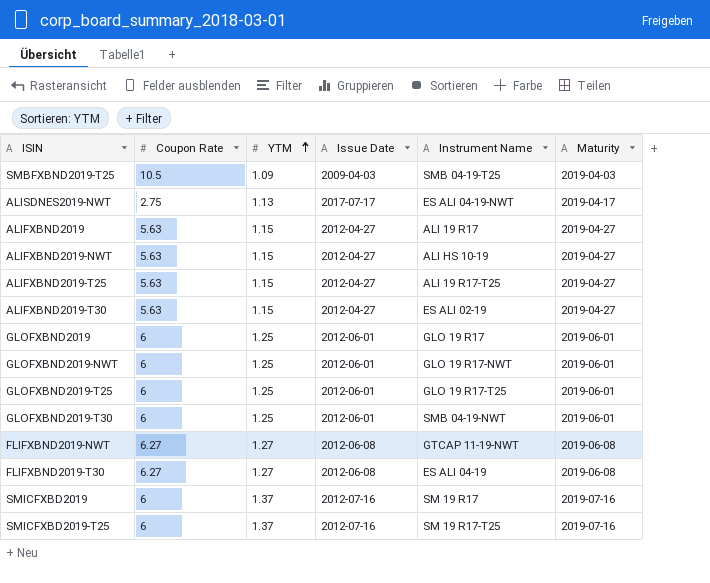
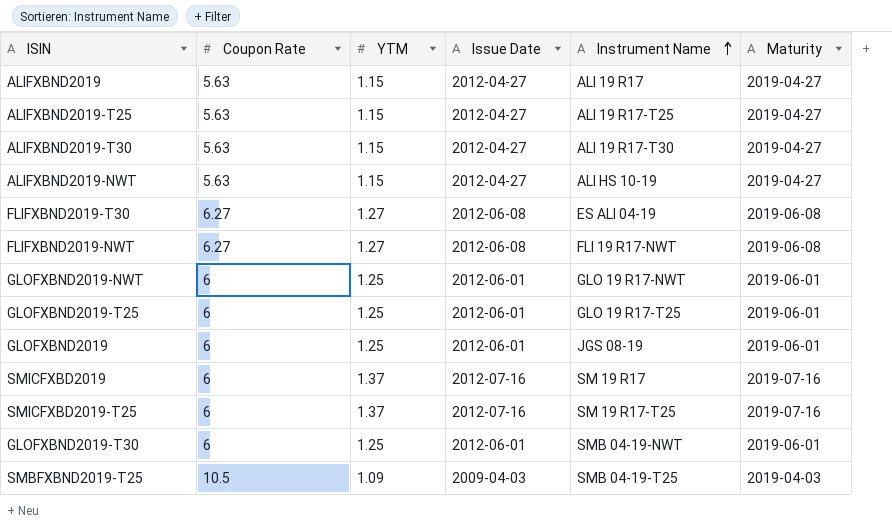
row order: YTM ascending -> Instrument Name ascending
row ALISDNES2019-NWT: 2.75 | 1.13 | 2017-07-17 | ES ALI 04-19-NWT | 2019-04-17 -> none
ALIFXBND2019-T30 | Instrument Name: ES ALI 02-19 -> ALI 19 R17-T30
FLIFXBND2019-NWT | Instrument Name: GTCAP 11-19-NWT -> FLI 19 R17-NWT
GLOFXBND2019 | Instrument Name: GLO 19 R17 -> JGS 08-19

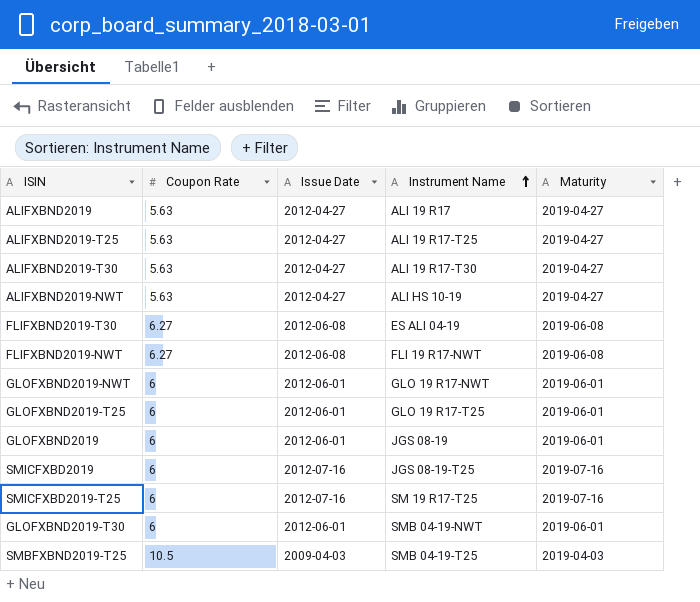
column YTM | position: 3 -> none
SMICFXBD2019 | Instrument Name: SM 19 R17 -> JGS 08-19-T25

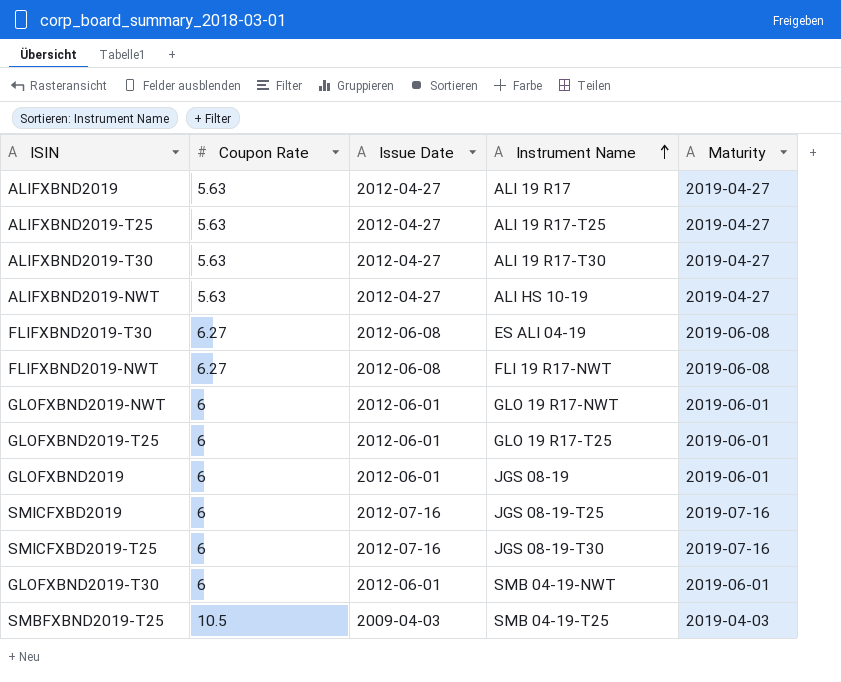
SMICFXBD2019-T25 | Instrument Name: SM 19 R17-T25 -> JGS 08-19-T30

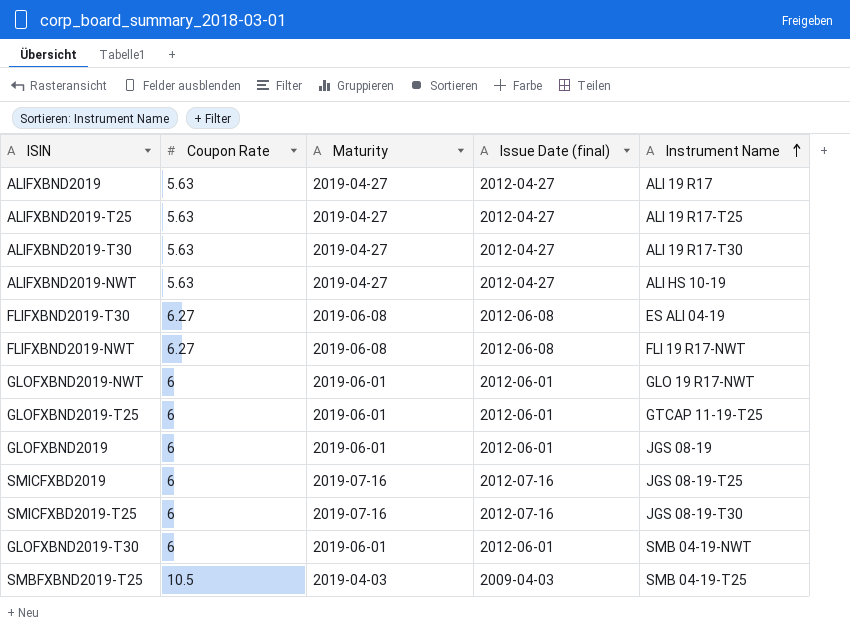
column Maturity | position: 5 -> 3
column name: Issue Date -> Issue Date (final)
GLOFXBND2019-T25 | Instrument Name: GLO 19 R17-T25 -> GTCAP 11-19-T25

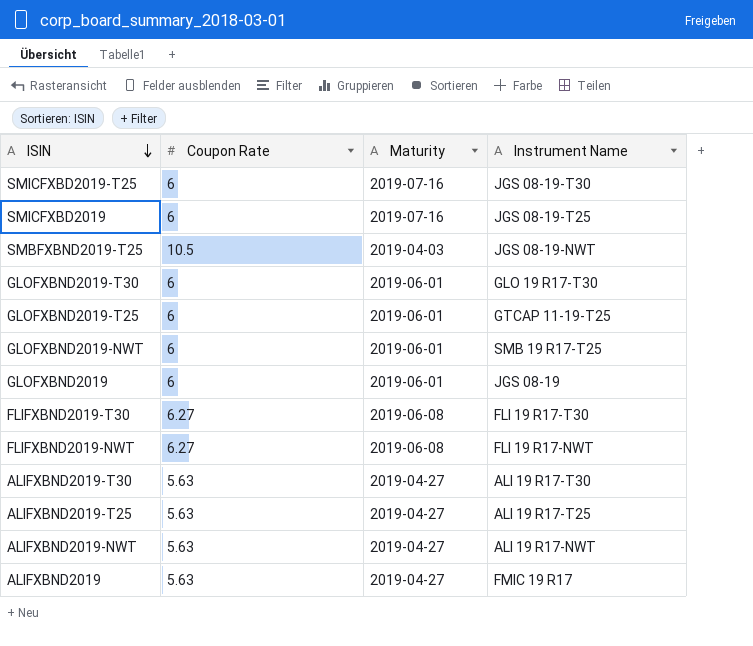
row order: Instrument Name ascending -> ISIN descending
column Issue Date (final) | position: 4 -> none
SMBFXBND2019-T25 | Instrument Name: SMB 04-19-T25 -> JGS 08-19-NWT
GLOFXBND2019-T30 | Instrument Name: SMB 04-19-NWT -> GLO 19 R17-T30
GLOFXBND2019-NWT | Instrument Name: GLO 19 R17-NWT -> SMB 19 R17-T25
FLIFXBND2019-T30 | Instrument Name: ES ALI 04-19 -> FLI 19 R17-T30
ALIFXBND2019-NWT | Instrument Name: ALI HS 10-19 -> ALI 19 R17-NWT
ALIFXBND2019 | Instrument Name: ALI 19 R17 -> FMIC 19 R17

